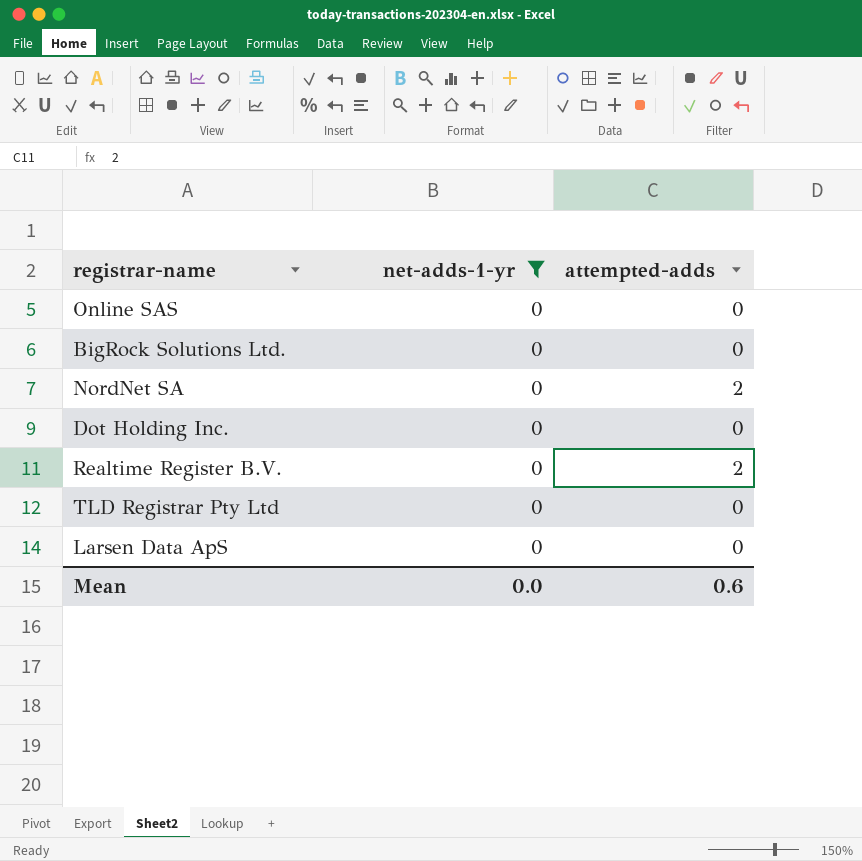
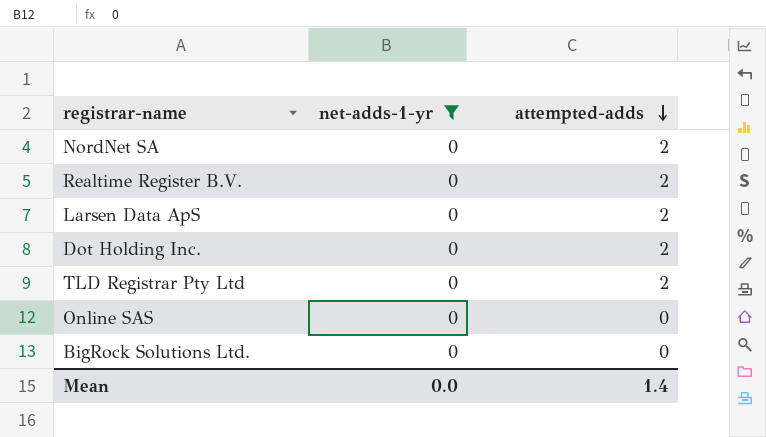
row order: none -> attempted-adds descending
Larsen Data ApS | attempted-adds: 0 -> 2
Dot Holding Inc. | attempted-adds: 0 -> 2
TLD Registrar Pty Ltd | attempted-adds: 0 -> 2
Mean | attempted-adds: 0.6 -> 1.4

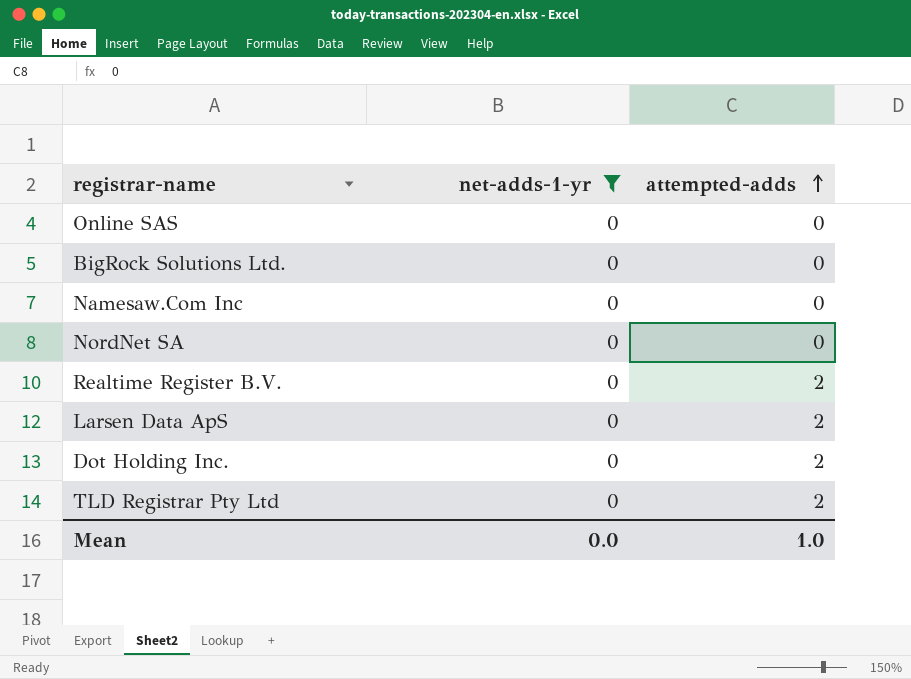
row order: attempted-adds descending -> attempted-adds ascending
row Namesaw.Com Inc: none -> 0 | 0
NordNet SA | attempted-adds: 2 -> 0
Mean | attempted-adds: 1.4 -> 1.0

